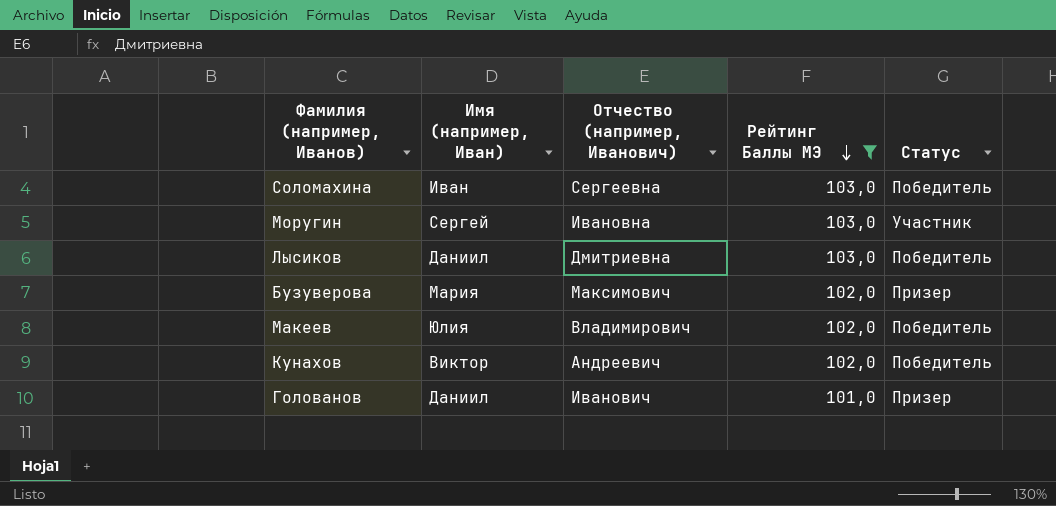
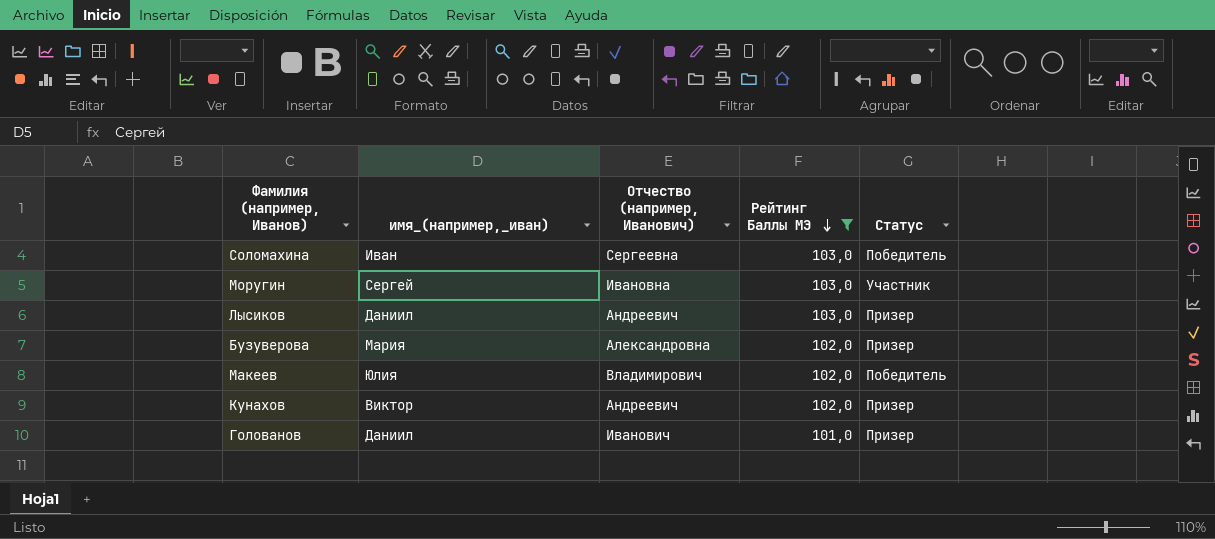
column name: Имя (например, Иван) -> имя_(например,_иван)
Лысиков | Отчество (например, Иванович): Дмитриевна -> Андреевич
Лысиков | Статус: Победитель -> Призер
Бузуверова | Отчество (например, Иванович): Максимович -> Александровна
Кунахов | Статус: Победитель -> Призер

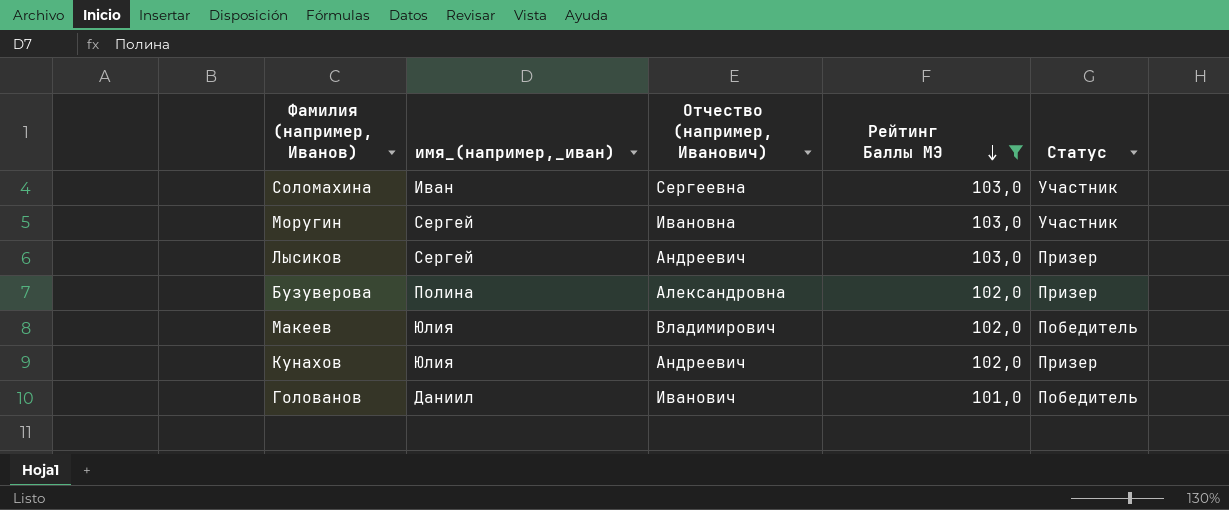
Соломахина | Статус: Победитель -> Участник
Лысиков | имя_(например,_иван): Даниил -> Сергей
Бузуверова | имя_(например,_иван): Мария -> Полина
Кунахов | имя_(например,_иван): Виктор -> Юлия
Голованов | Статус: Призер -> Победитель

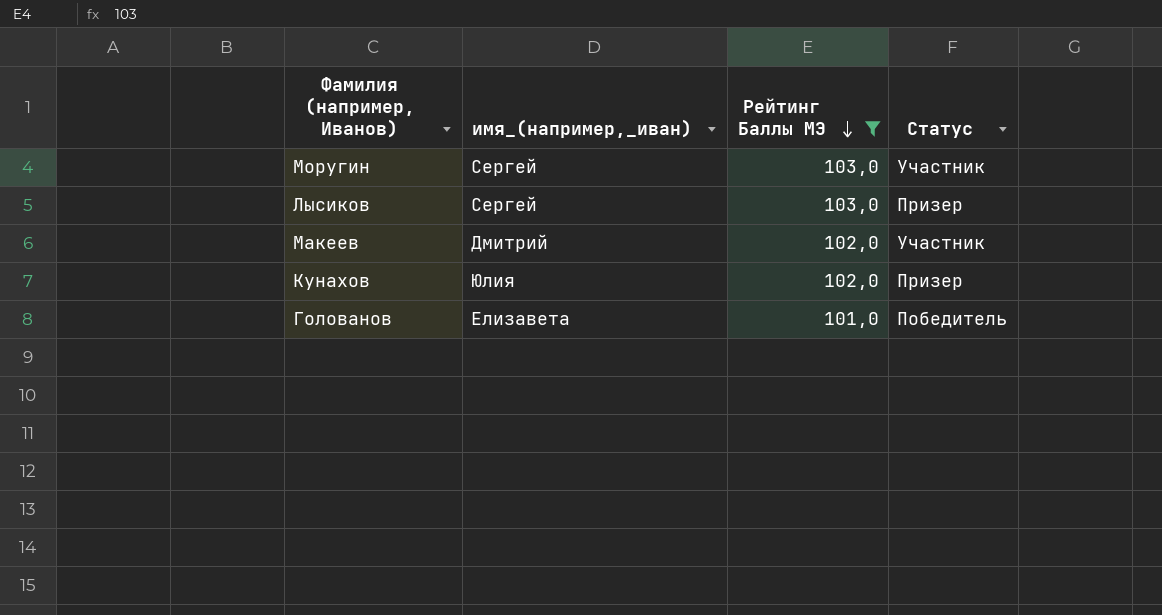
column Отчество (например, Иванович) | position: 3 -> none
row Соломахина: Иван | Сергеевна | 103,0 | Участник -> none
row Бузуверова: Полина | Александровна | 102,0 | Призер -> none
Макеев | имя_(например,_иван): Юлия -> Дмитрий
Макеев | Статус: Победитель -> Участник
Голованов | имя_(например,_иван): Даниил -> Елизавета

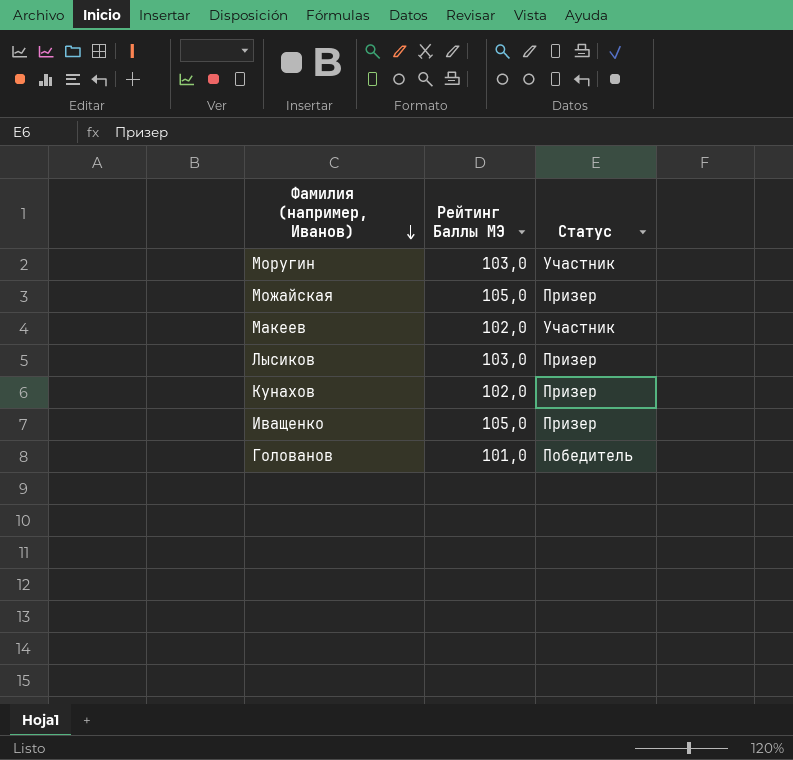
filter: Рейтинг Баллы МЭ != 105,0 -> none
row order: Рейтинг Баллы МЭ descending -> Фамилия (например, Иванов) descending
column имя_(например,_иван) | position: 2 -> none

